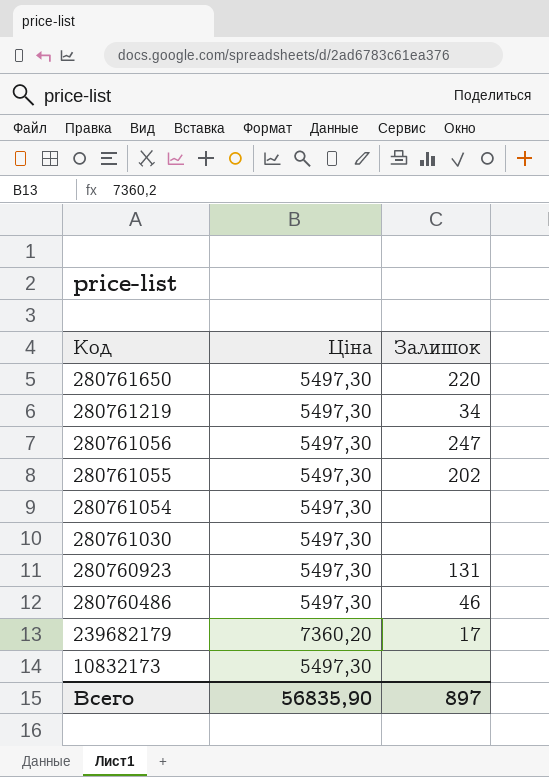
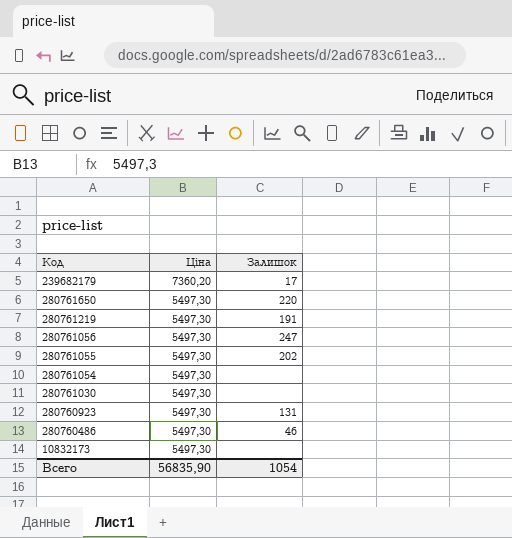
row order: Код descending -> Ціна descending
280761219 | Залишок: 34 -> 191
Всего | Залишок: 897 -> 1054

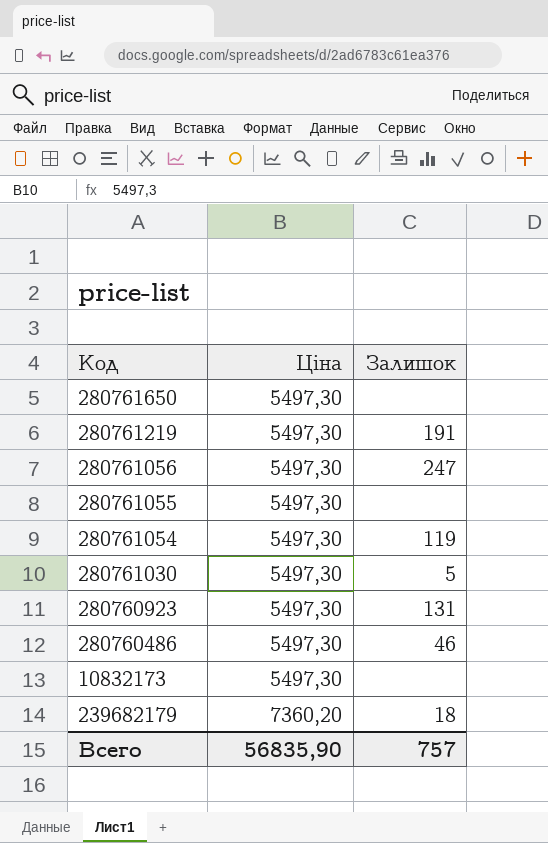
row order: Ціна descending -> Ціна ascending
280761650 | Залишок: 220 -> none
280761055 | Залишок: 202 -> none
280761054 | Залишок: none -> 119
280761030 | Залишок: none -> 5
239682179 | Залишок: 17 -> 18
Всего | Залишок: 1054 -> 757

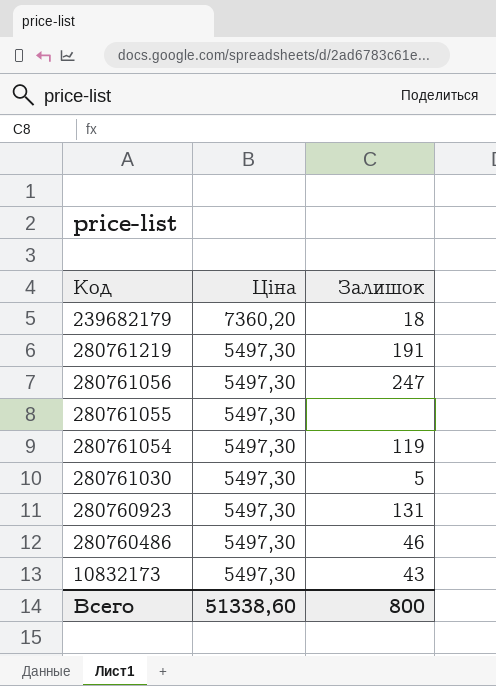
row order: Ціна ascending -> Ціна descending
row 280761650: 5497,30 | none -> none
10832173 | Залишок: none -> 43
Всего | Ціна: 56835,90 -> 51338,60
Всего | Залишок: 757 -> 800

